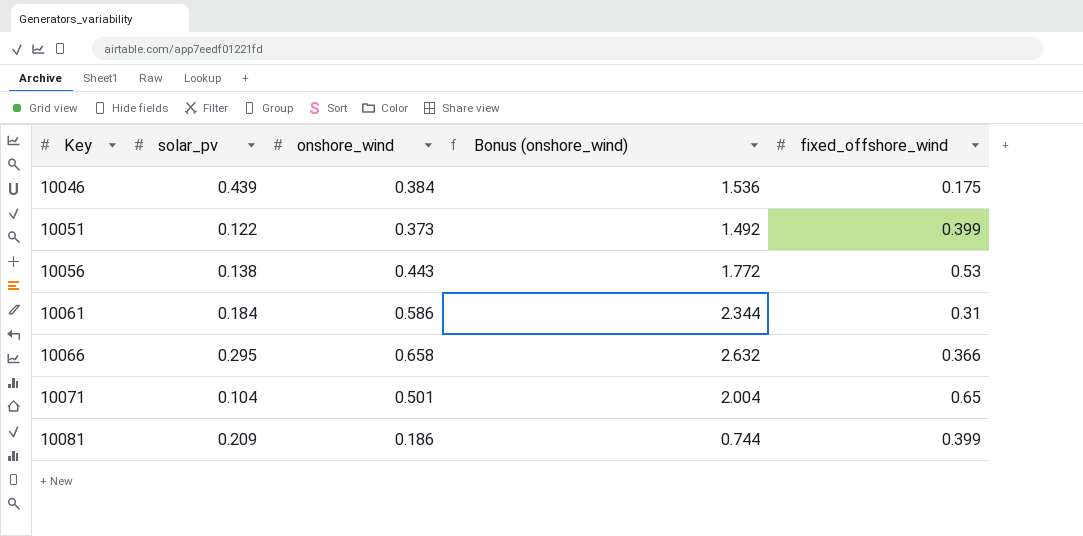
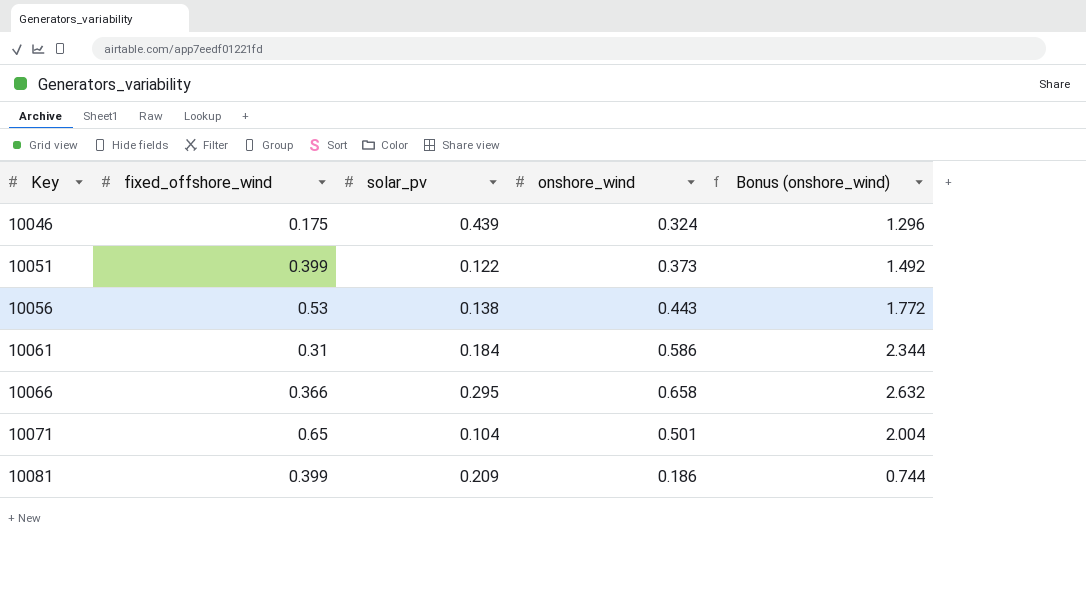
column fixed_offshore_wind | position: 5 -> 2
10046 | onshore_wind: 0.384 -> 0.324
10046 | Bonus (onshore_wind): 1.536 -> 1.296

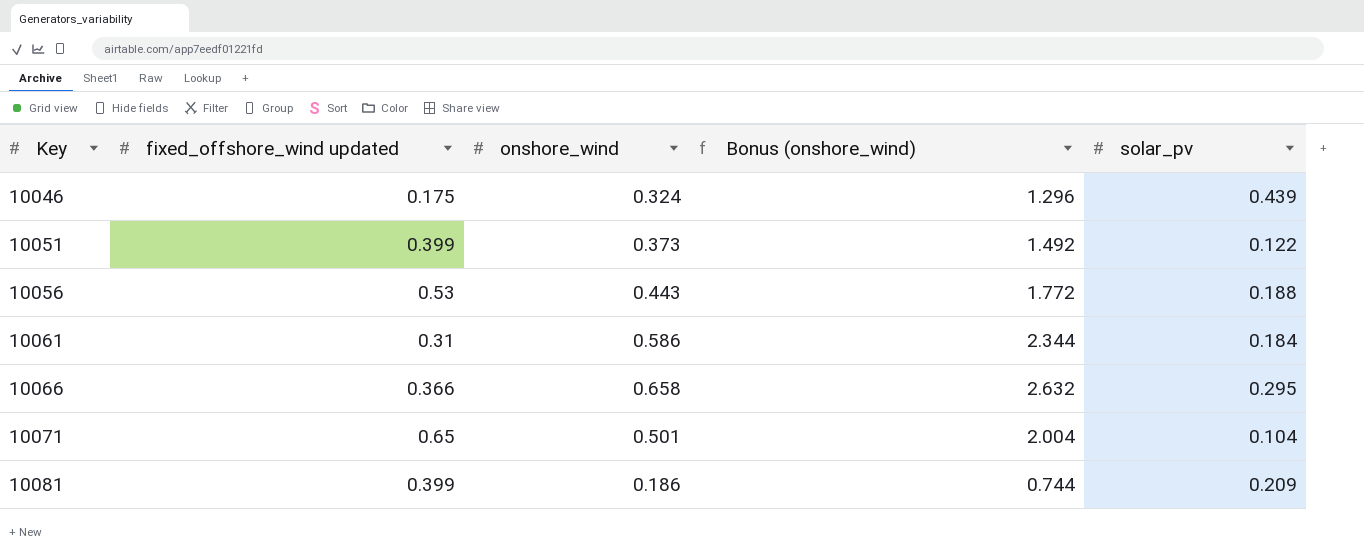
column name: fixed_offshore_wind -> fixed_offshore_wind updated
column solar_pv | position: 3 -> 5
10056 | solar_pv: 0.138 -> 0.188

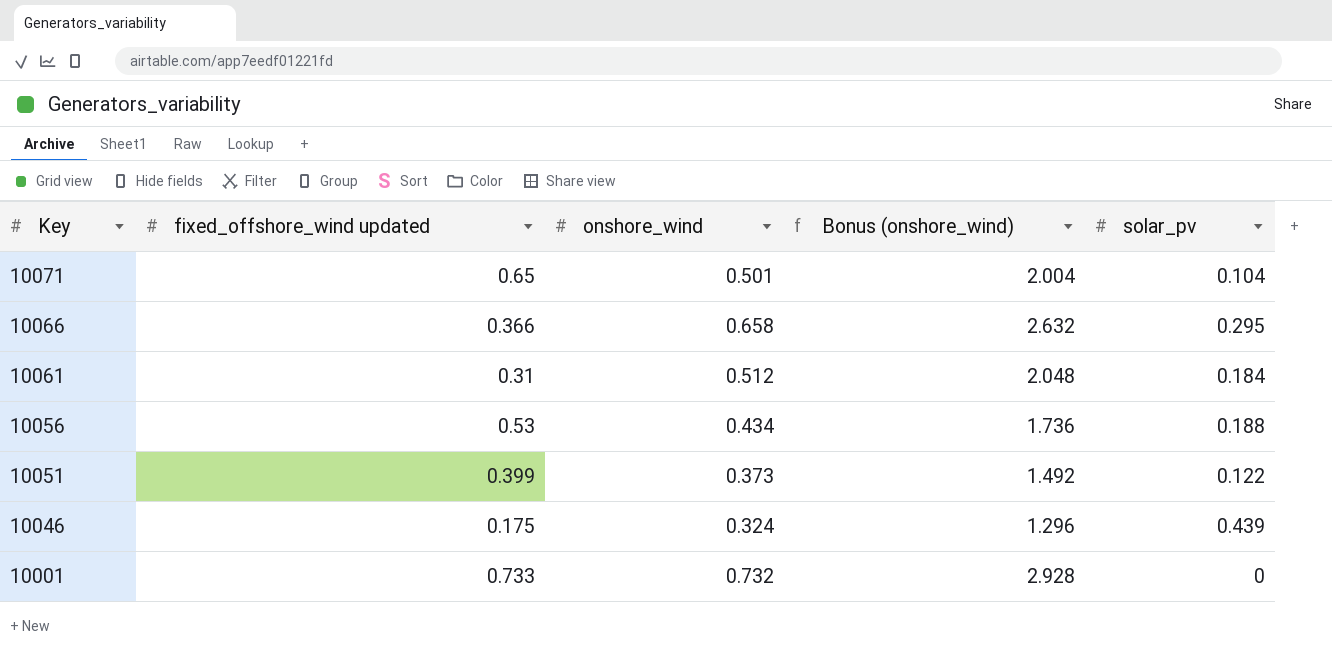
row order: Key ascending -> Key descending
row 10081: 0.399 | 0.186 | 0.744 | 0.209 -> none
10061 | onshore_wind: 0.586 -> 0.512
10061 | Bonus (onshore_wind): 2.344 -> 2.048
10056 | onshore_wind: 0.443 -> 0.434
10056 | Bonus (onshore_wind): 1.772 -> 1.736
row 10001: none -> 0.733 | 0.732 | 2.928 | 0

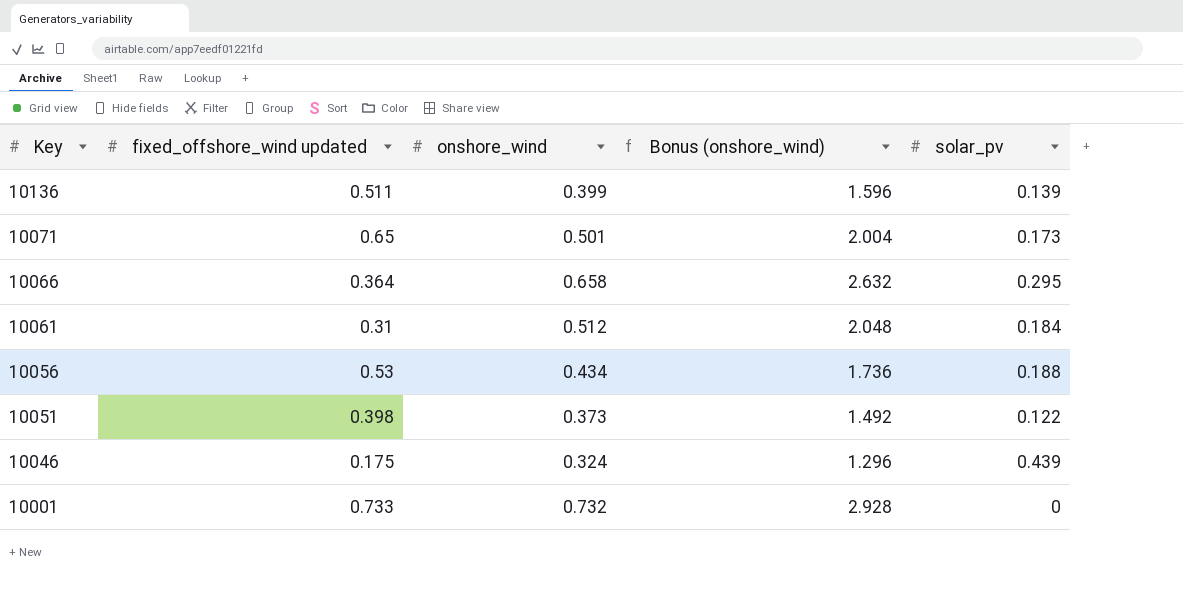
row 10136: none -> 0.511 | 0.399 | 1.596 | 0.139
10071 | solar_pv: 0.104 -> 0.173
10066 | fixed_offshore_wind updated: 0.366 -> 0.364
10051 | fixed_offshore_wind updated: 0.399 -> 0.398

